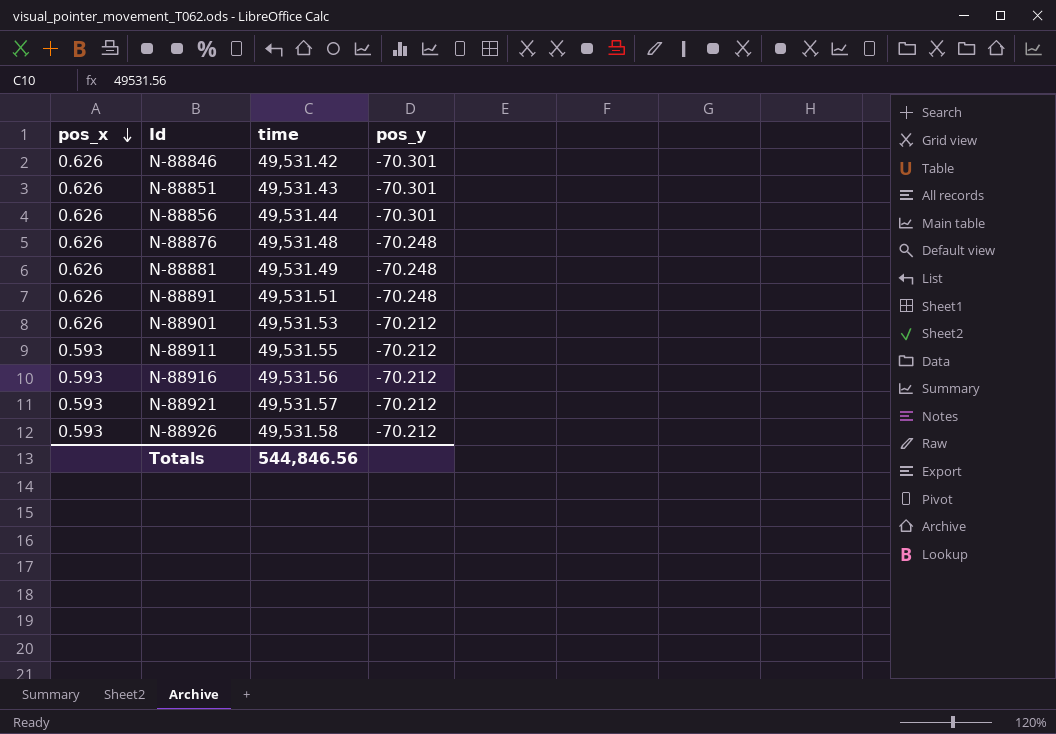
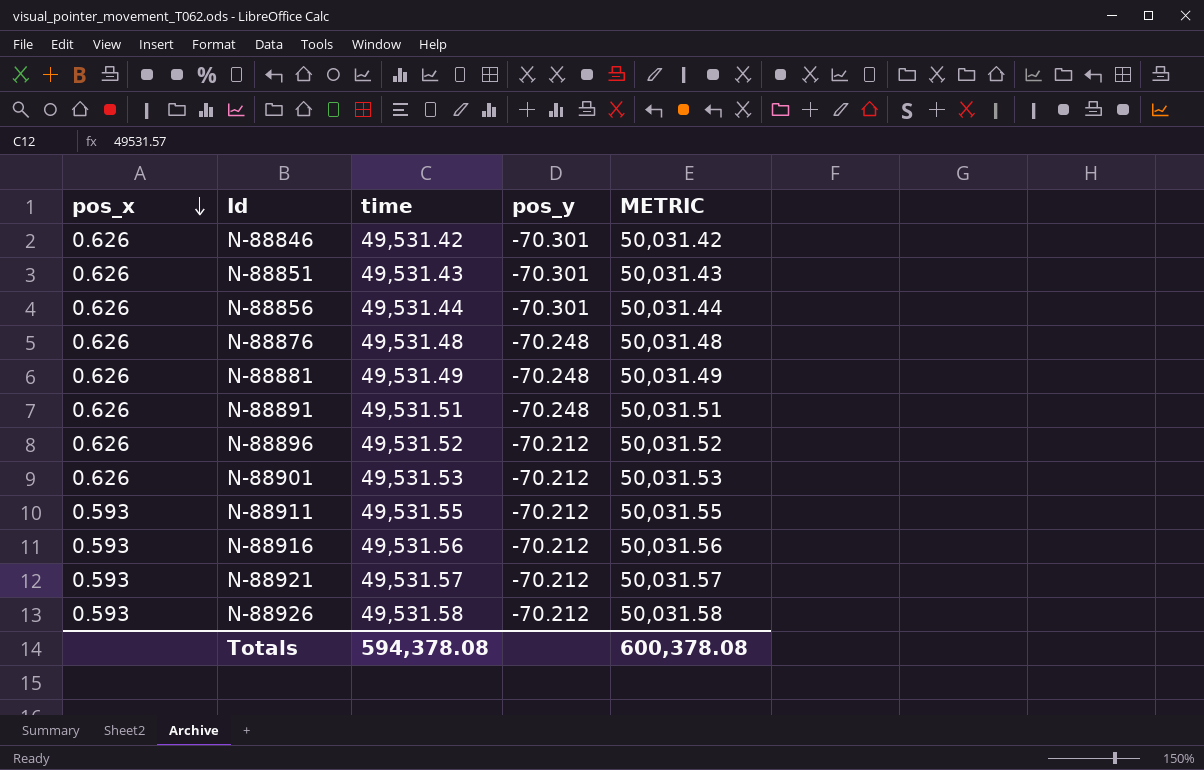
column METRIC | formula: none -> [time] + 500
row N-88896: none -> 0.626 | 49,531.52 | -70.212 | 50,031.52
Totals | time: 544,846.56 -> 594,378.08

